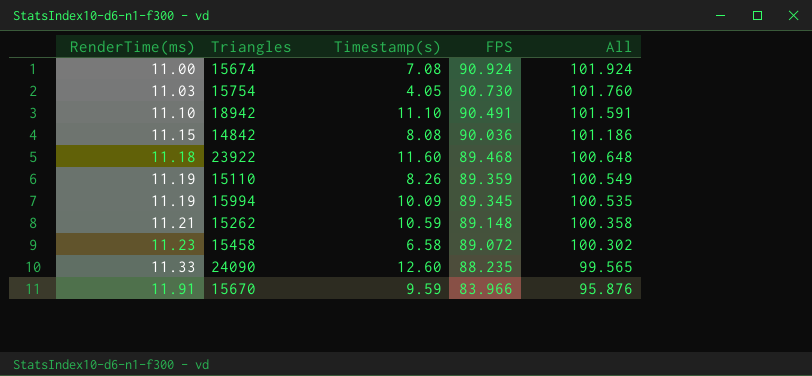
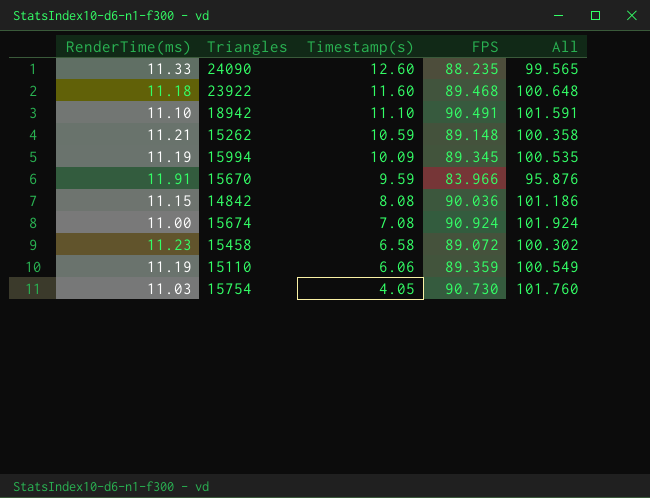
row order: RenderTime(ms) ascending -> Timestamp(s) descending
15110 | Timestamp(s): 8.26 -> 6.06

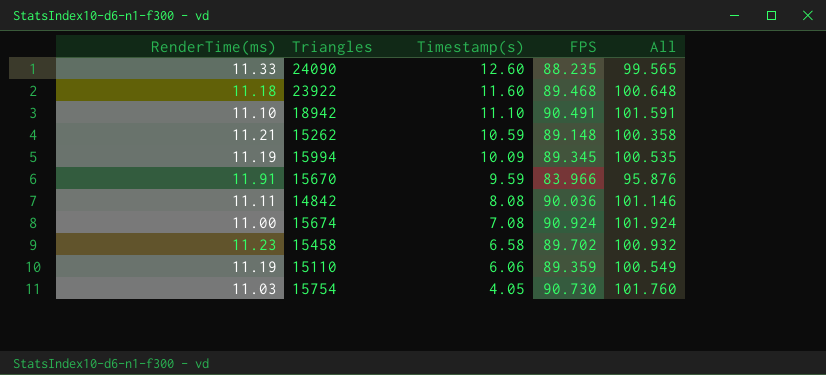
14842 | RenderTime(ms): 11.15 -> 11.11
14842 | All: 101.186 -> 101.146
15458 | FPS: 89.072 -> 89.702
15458 | All: 100.302 -> 100.932

